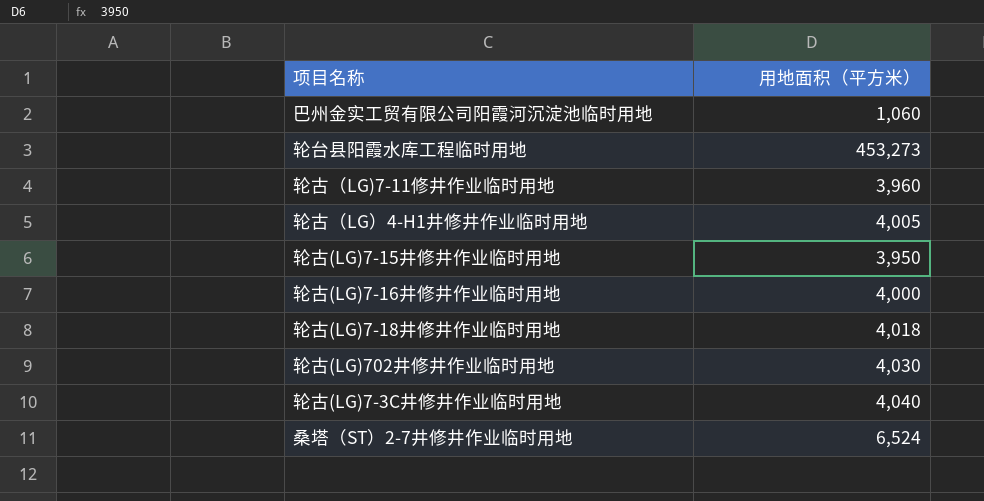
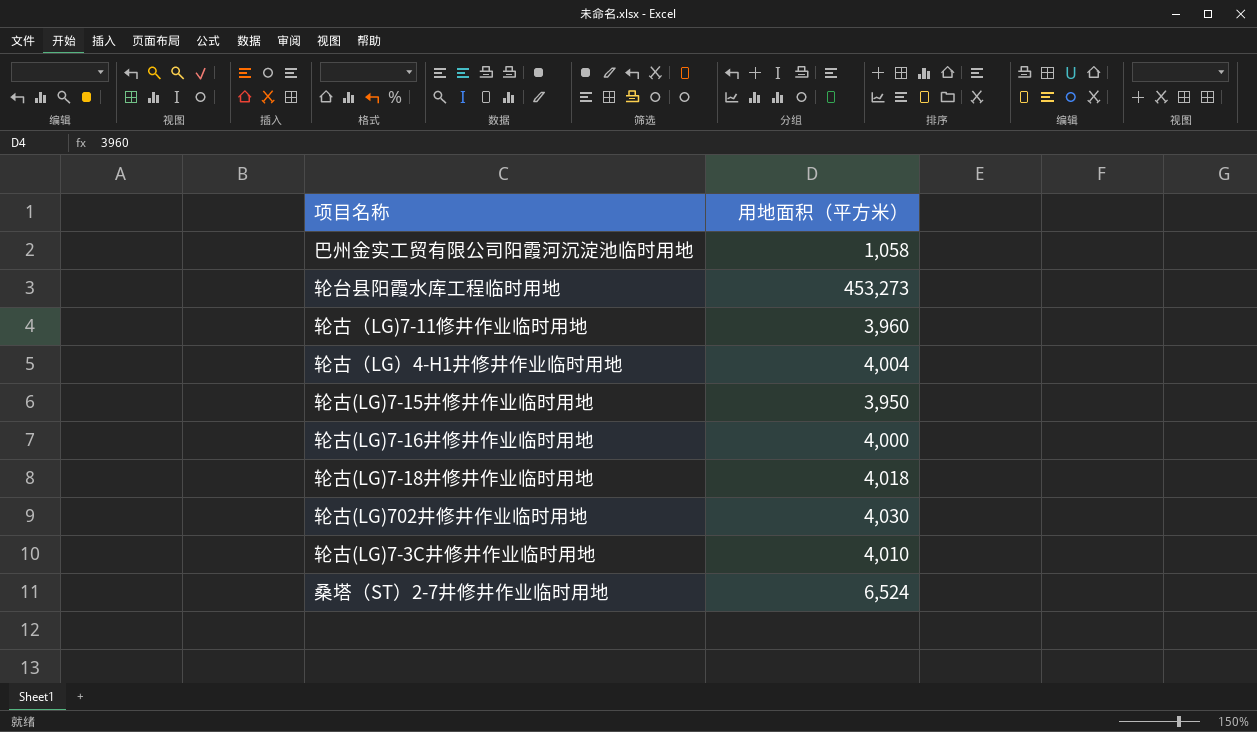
巴州金实工贸有限公司阳霞河沉淀池临时用地 | 用地面积（平方米）: 1,060 -> 1,058
轮古（LG）4-H1井修井作业临时用地 | 用地面积（平方米）: 4,005 -> 4,004
轮古(LG)7-3C井修井作业临时用地 | 用地面积（平方米）: 4,040 -> 4,010

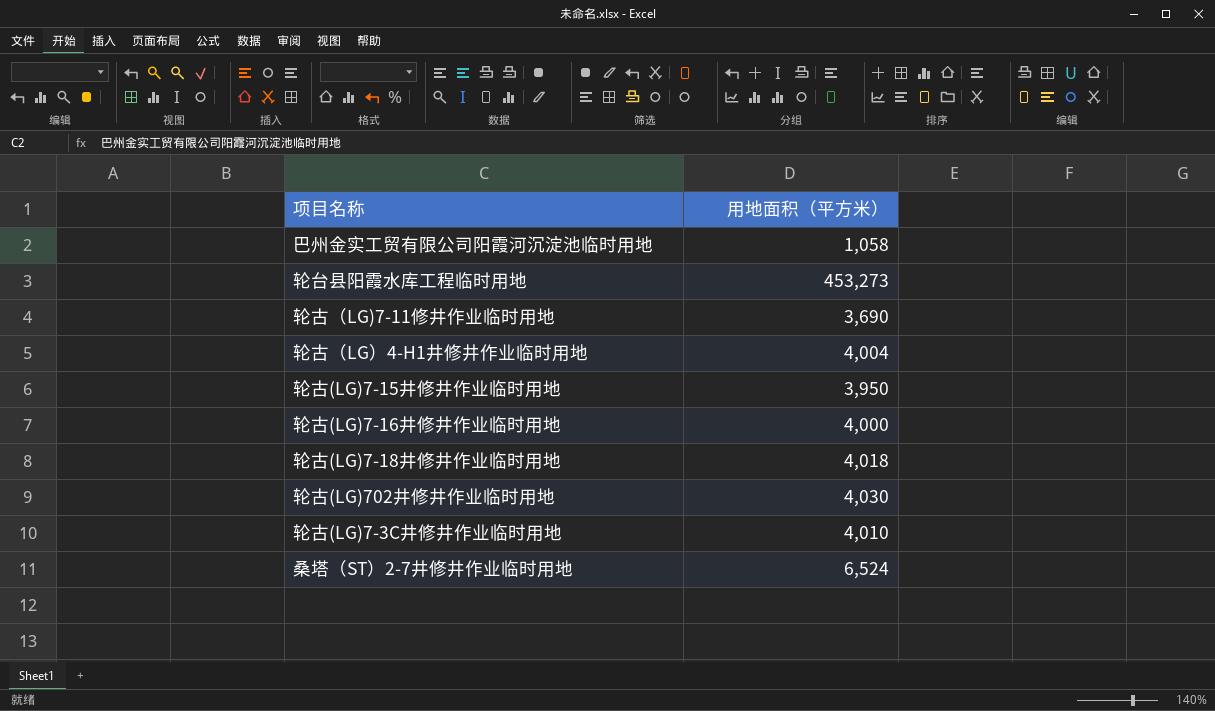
轮古（LG)7-11修井作业临时用地 | 用地面积（平方米）: 3,960 -> 3,690

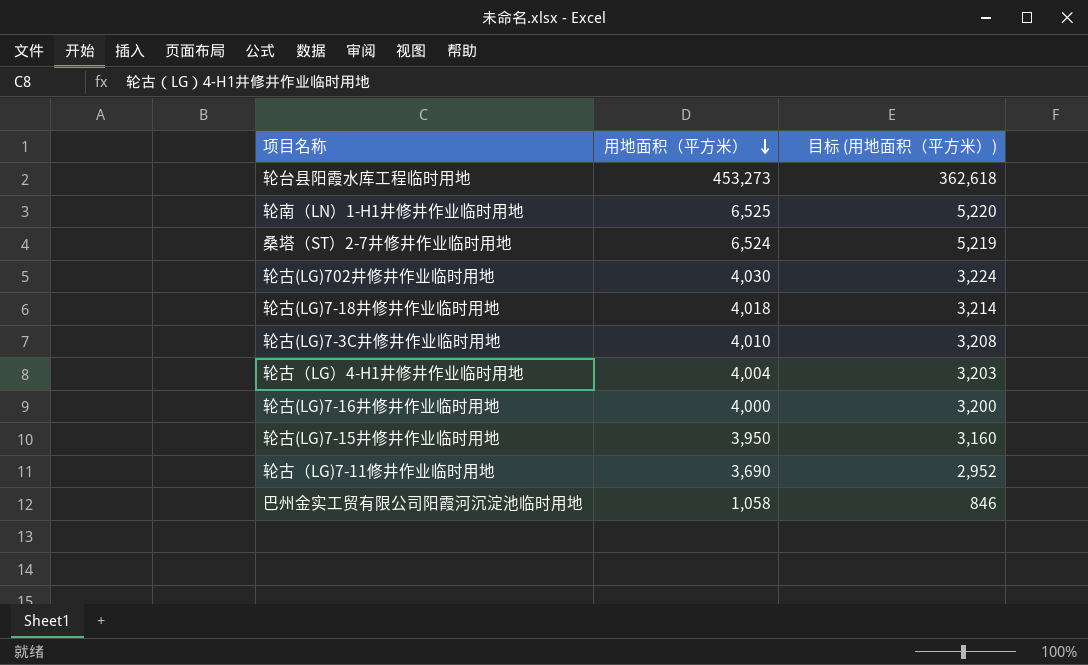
row order: none -> 用地面积（平方米） descending
column 目标 (用地面积（平方米）) | formula: none -> [用地面积（平方米）] * 0.8
row 轮南（LN）1-H1井修井作业临时用地: none -> 6,525 | 5,220

